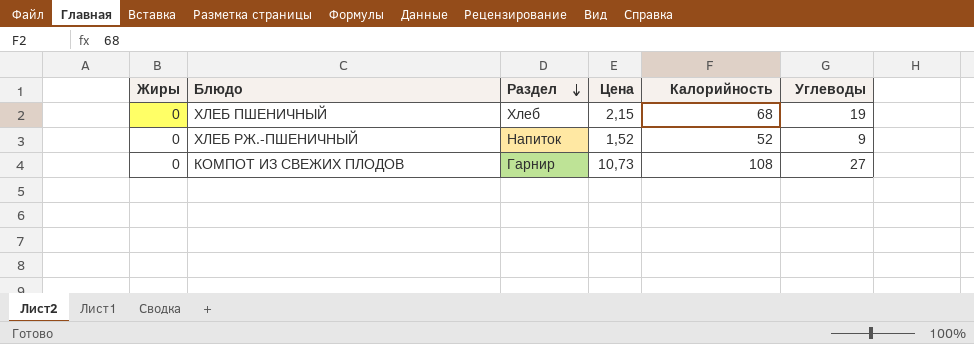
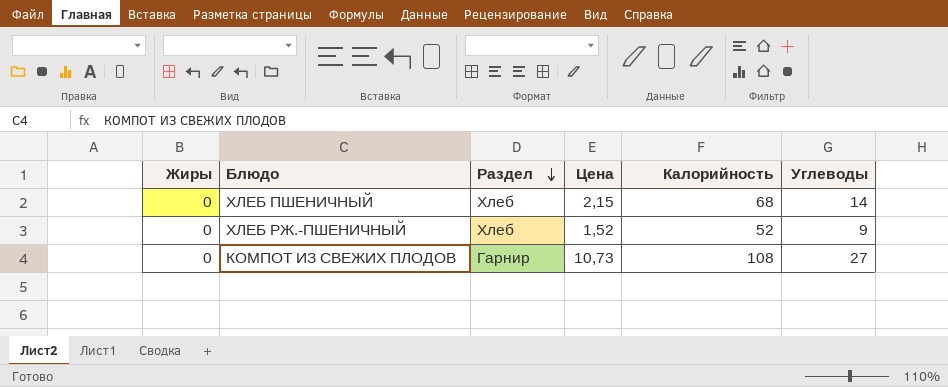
ХЛЕБ ПШЕНИЧНЫЙ | Углеводы: 19 -> 14
ХЛЕБ РЖ.-ПШЕНИЧНЫЙ | Раздел: Напиток -> Хлеб

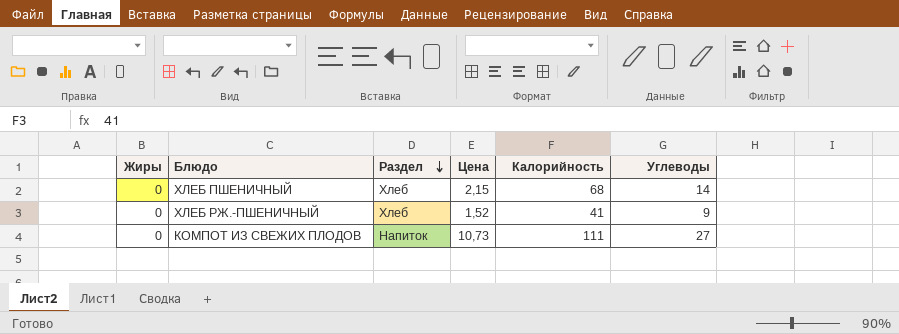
ХЛЕБ РЖ.-ПШЕНИЧНЫЙ | Калорийность: 52 -> 41
КОМПОТ ИЗ СВЕЖИХ ПЛОДОВ | Раздел: Гарнир -> Напиток
КОМПОТ ИЗ СВЕЖИХ ПЛОДОВ | Калорийность: 108 -> 111

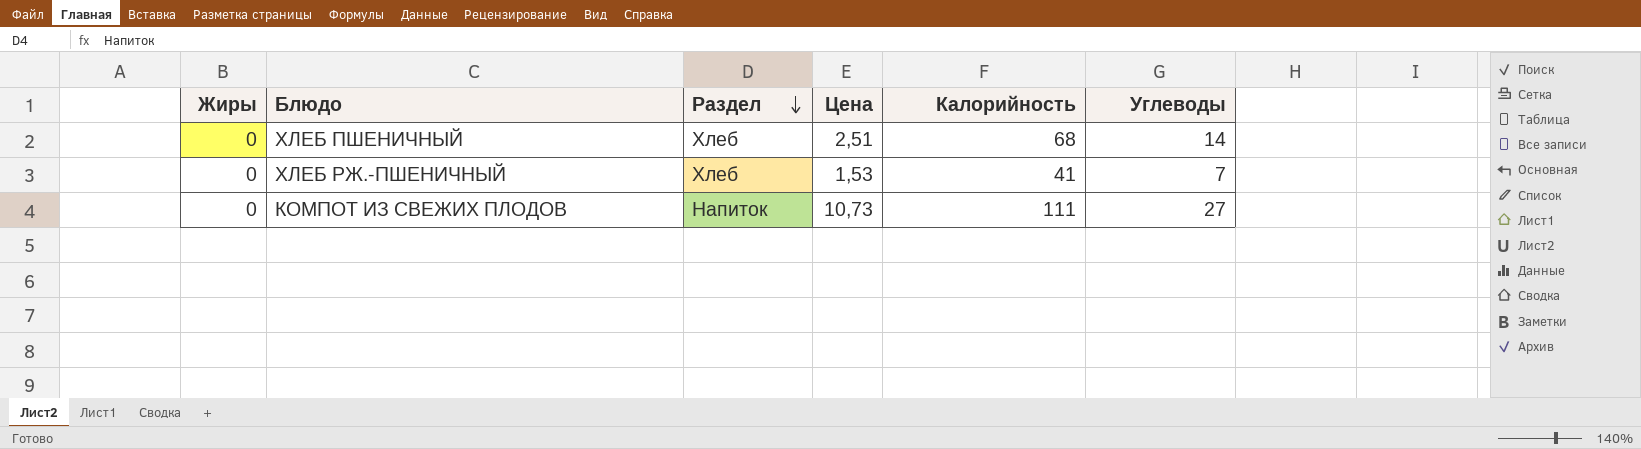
ХЛЕБ ПШЕНИЧНЫЙ | Цена: 2,15 -> 2,51
ХЛЕБ РЖ.-ПШЕНИЧНЫЙ | Цена: 1,52 -> 1,53
ХЛЕБ РЖ.-ПШЕНИЧНЫЙ | Углеводы: 9 -> 7

